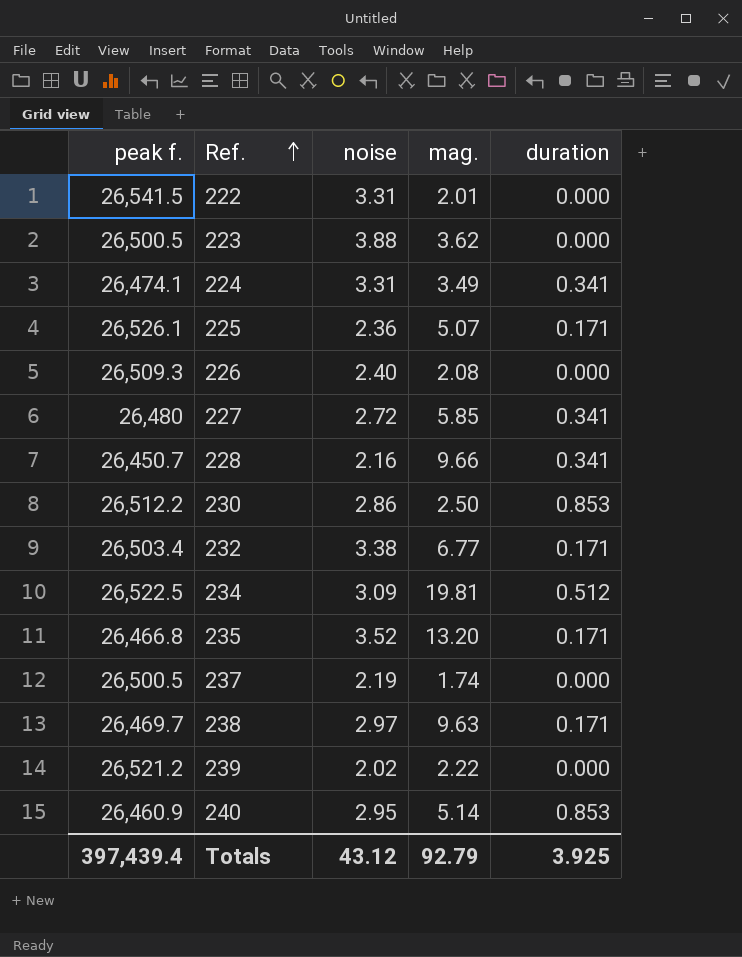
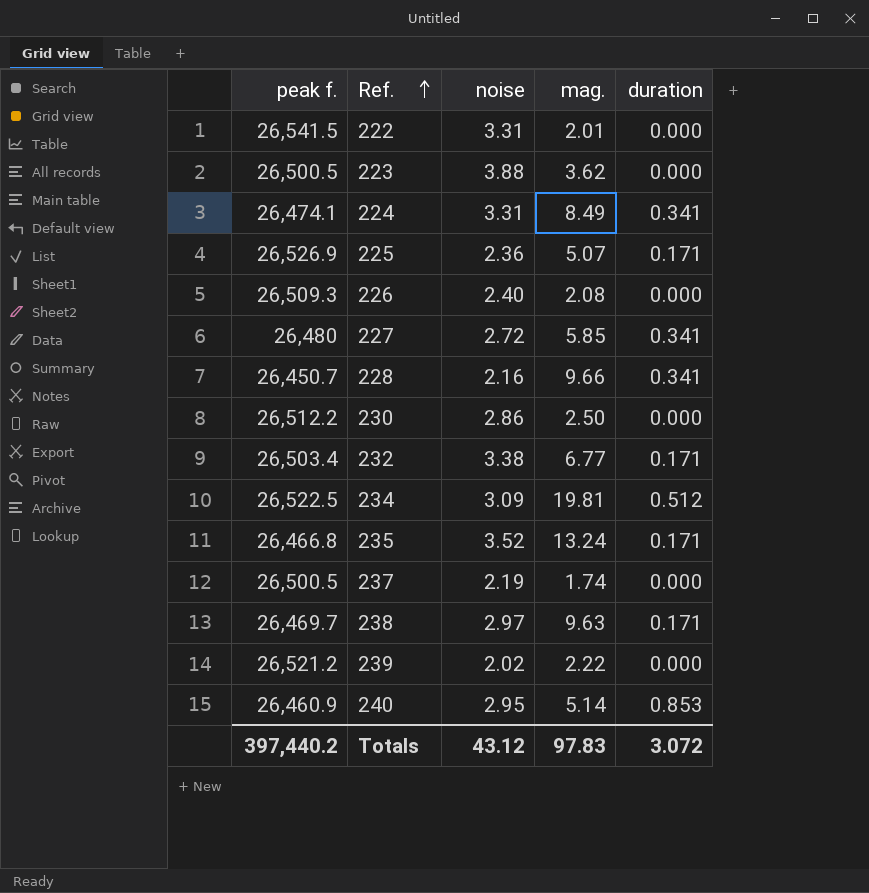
224 | mag.: 3.49 -> 8.49
225 | peak f.: 26,526.1 -> 26,526.9
230 | duration: 0.853 -> 0.000
235 | mag.: 13.20 -> 13.24
Totals | peak f.: 397,439.4 -> 397,440.2
Totals | mag.: 92.79 -> 97.83
Totals | duration: 3.925 -> 3.072

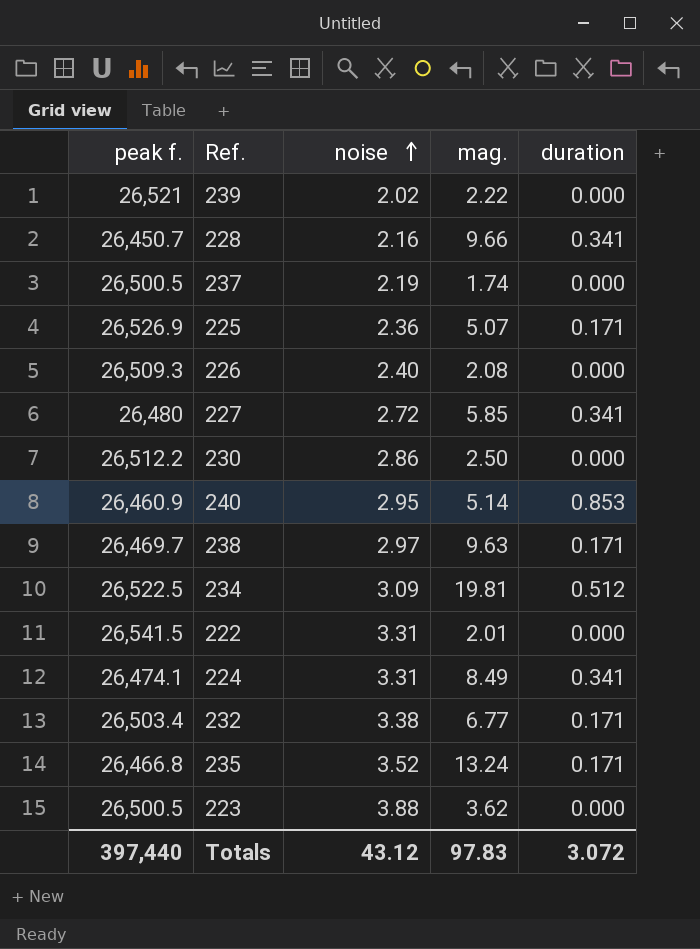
row order: Ref. ascending -> noise ascending
239 | peak f.: 26,521.2 -> 26,521
Totals | peak f.: 397,440.2 -> 397,440

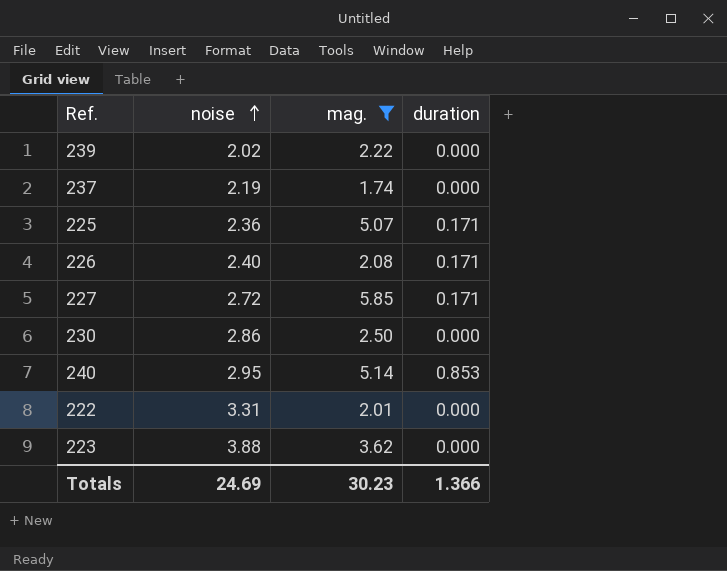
filter: none -> mag. <= 5.85
column peak f. | position: 1 -> none
226 | duration: 0.000 -> 0.171
227 | duration: 0.341 -> 0.171
Totals | noise: 43.12 -> 24.69
Totals | mag.: 97.83 -> 30.23
Totals | duration: 3.072 -> 1.366

